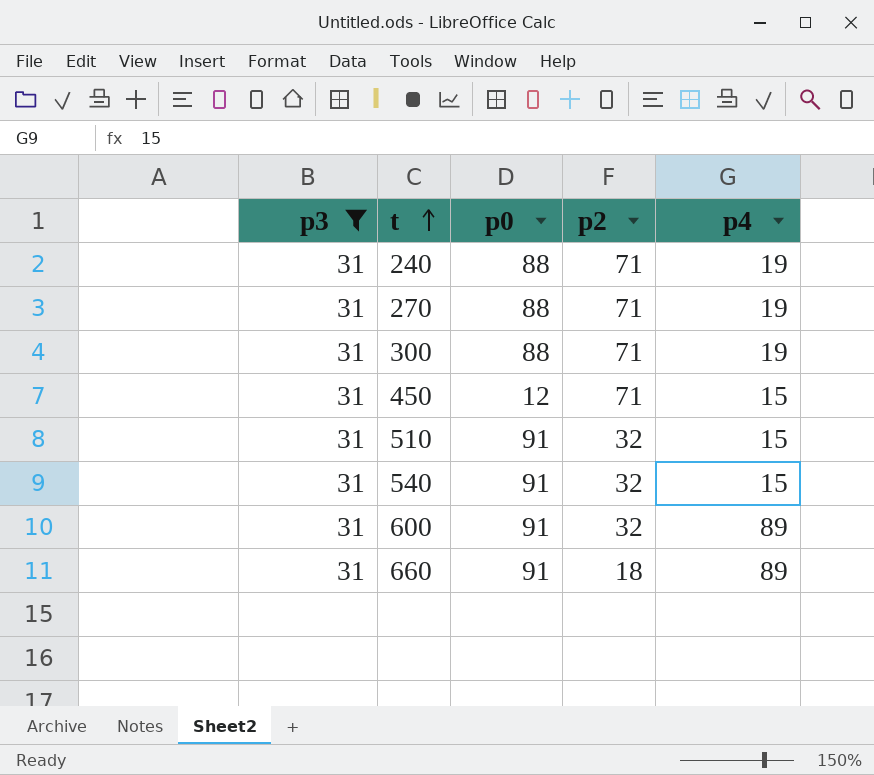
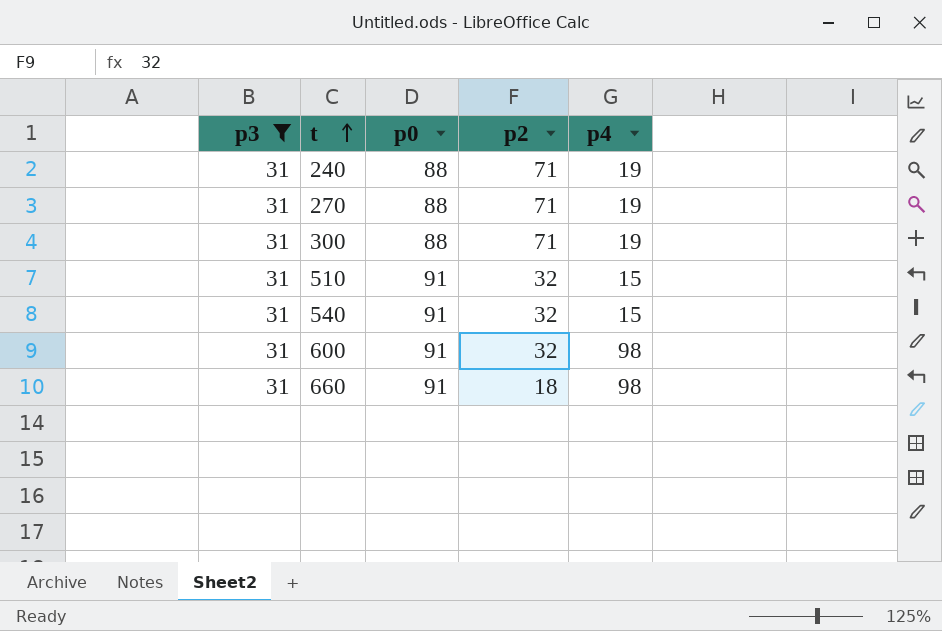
row 450: 31 | 12 | 71 | 15 -> none
600 | p4: 89 -> 98
660 | p4: 89 -> 98

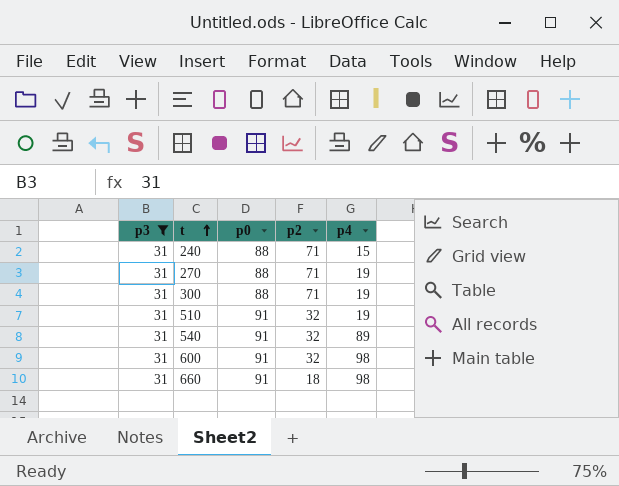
240 | p4: 19 -> 15
510 | p4: 15 -> 19
540 | p4: 15 -> 89

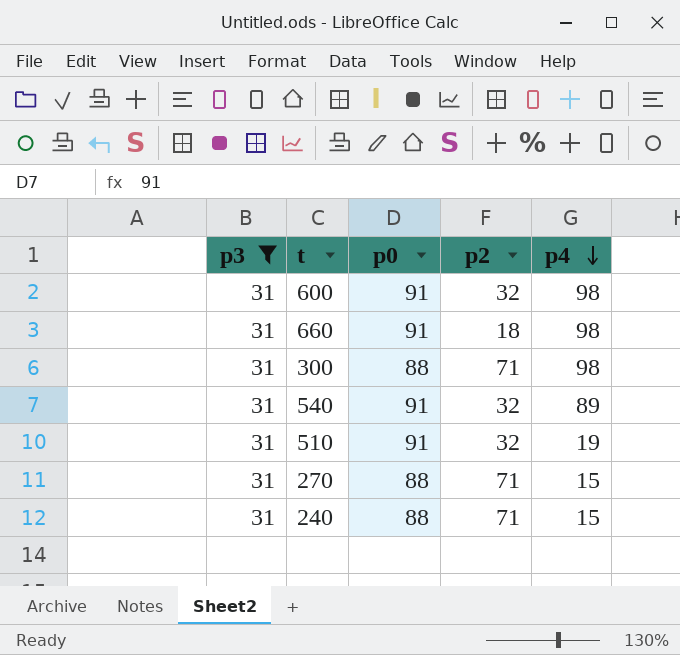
row order: t ascending -> p4 descending
300 | p4: 19 -> 98
270 | p4: 19 -> 15

